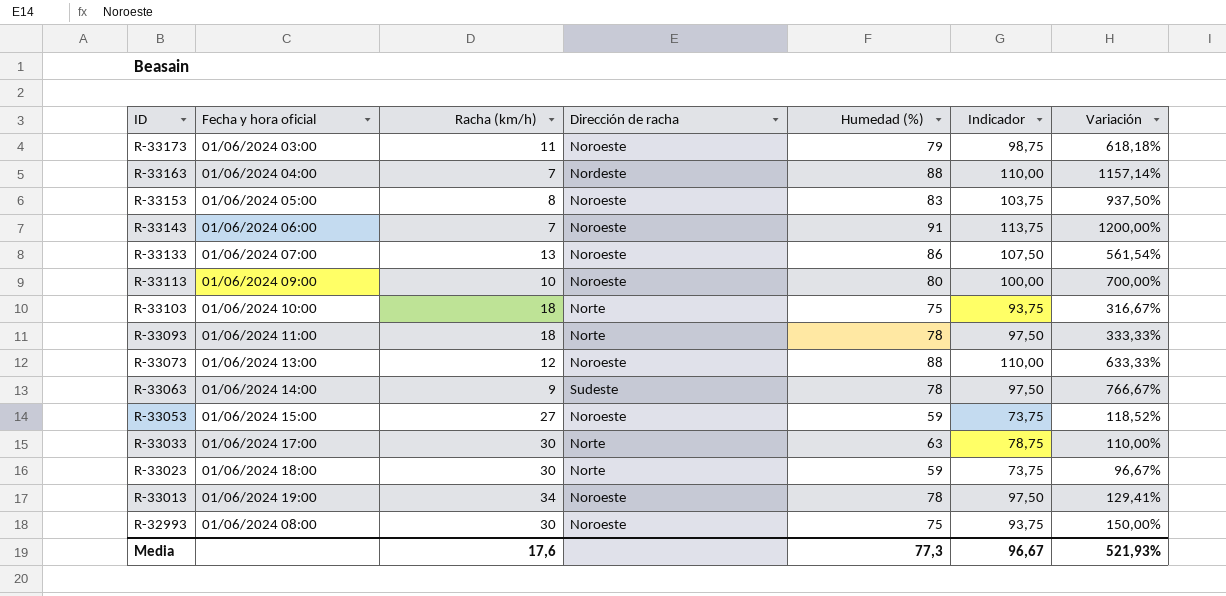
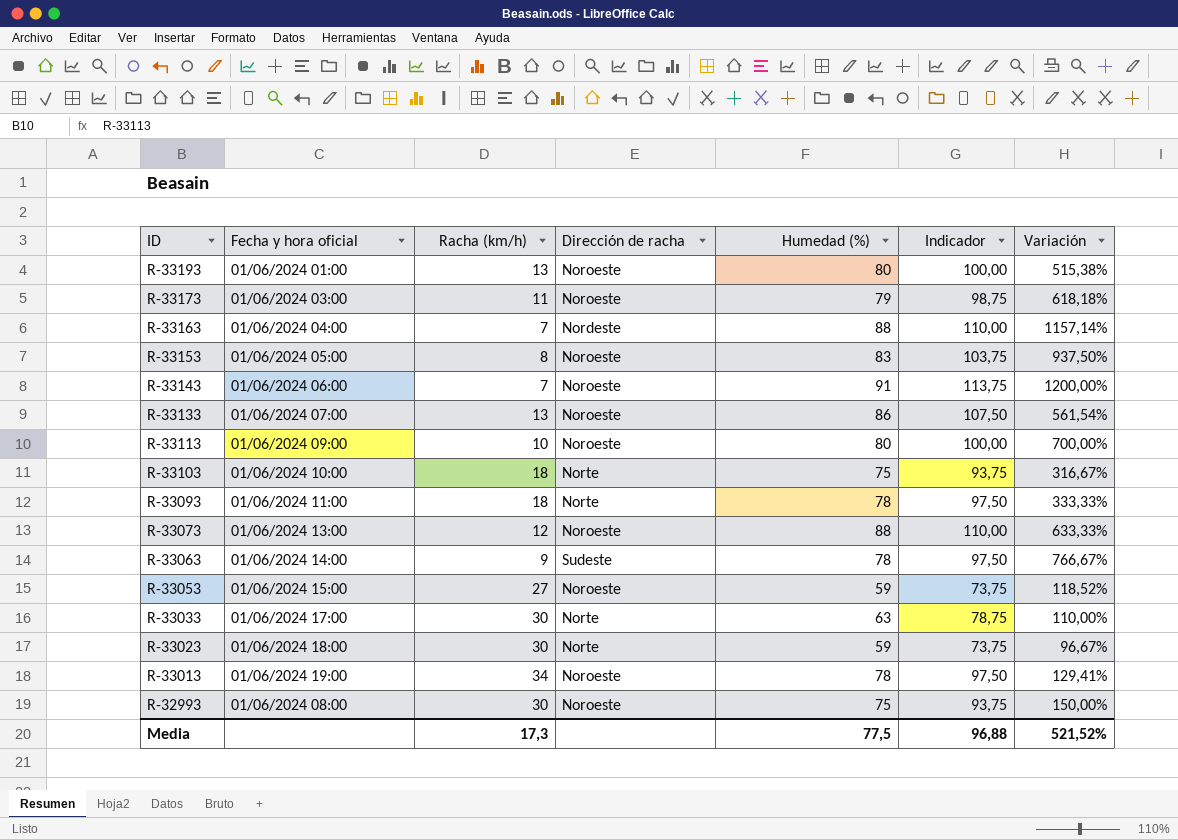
row R-33193: none -> 01/06/2024 01:00 | 13 | Noroeste | 80 | 100,00 | 515,38%
Media | Racha (km/h): 17,6 -> 17,3
Media | Humedad (%): 77,3 -> 77,5
Media | Indicador: 96,67 -> 96,88
Media | Variación: 521,93% -> 521,52%

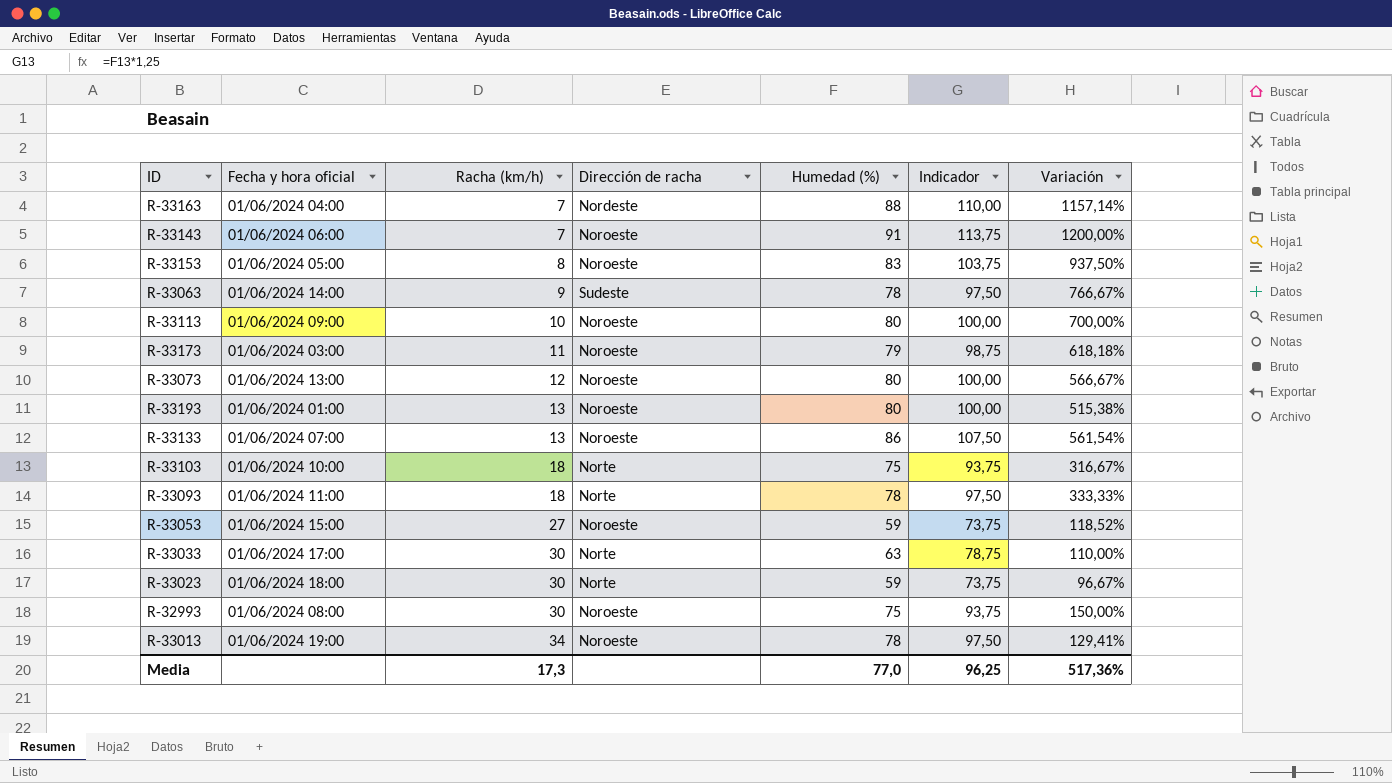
row order: ID descending -> Racha (km/h) ascending
R-33073 | Humedad (%): 88 -> 80
R-33073 | Indicador: 110,00 -> 100,00
R-33073 | Variación: 633,33% -> 566,67%
Media | Humedad (%): 77,5 -> 77,0
Media | Indicador: 96,88 -> 96,25
Media | Variación: 521,52% -> 517,36%

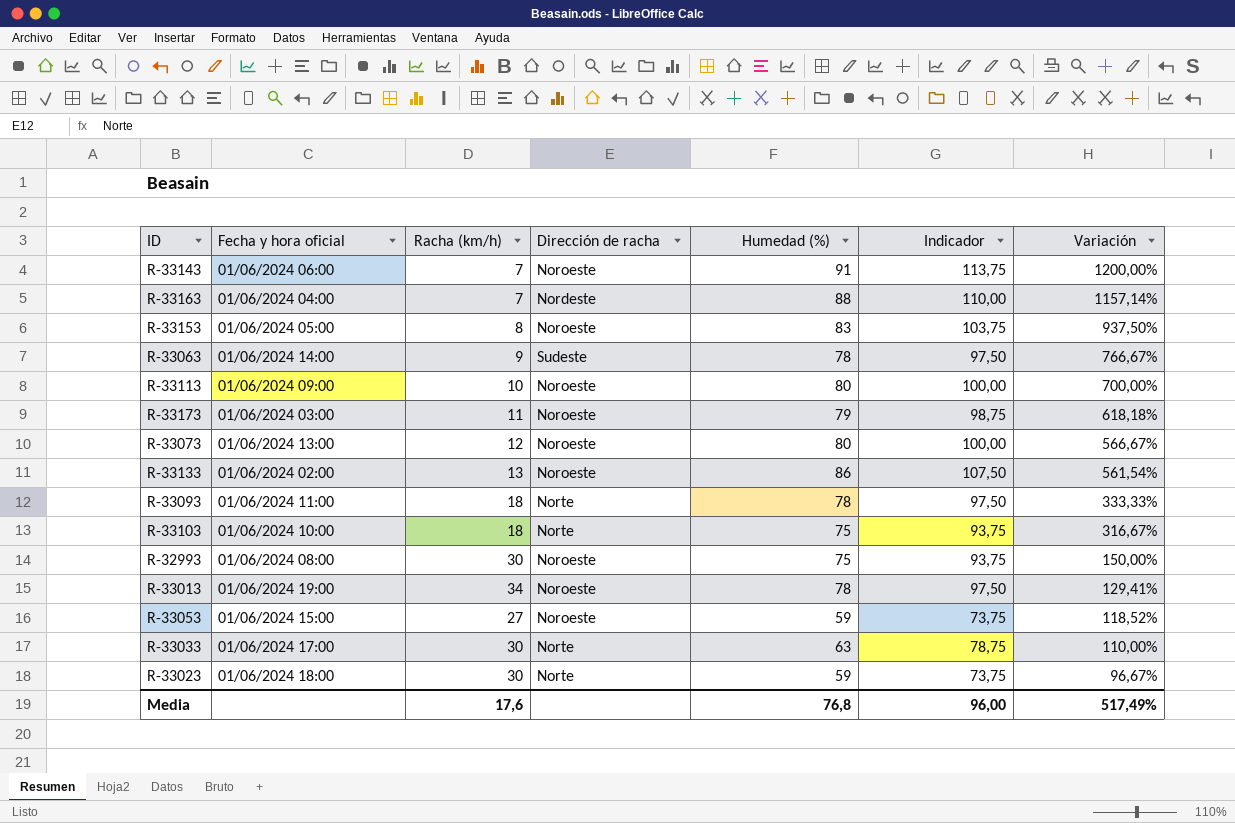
row order: Racha (km/h) ascending -> Variación descending
row R-33193: 01/06/2024 01:00 | 13 | Noroeste | 80 | 100,00 | 515,38% -> none
R-33133 | Fecha y hora oficial: 01/06/2024 07:00 -> 01/06/2024 02:00
Media | Racha (km/h): 17,3 -> 17,6
Media | Humedad (%): 77,0 -> 76,8
Media | Indicador: 96,25 -> 96,00
Media | Variación: 517,36% -> 517,49%

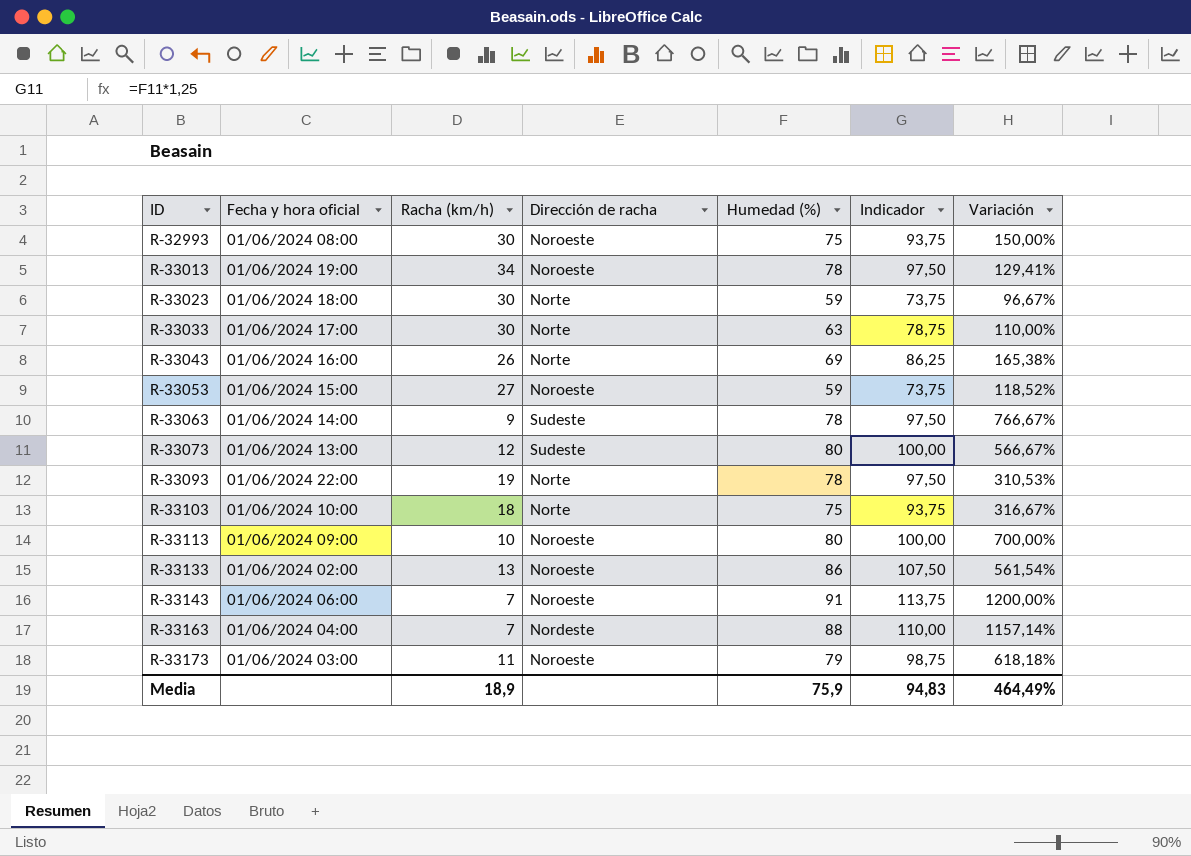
row order: Variación descending -> ID ascending
row R-33153: 01/06/2024 05:00 | 8 | Noroeste | 83 | 103,75 | 937,50% -> none
row R-33043: none -> 01/06/2024 16:00 | 26 | Norte | 69 | 86,25 | 165,38%
R-33073 | Dirección de racha: Noroeste -> Sudeste
R-33093 | Fecha y hora oficial: 01/06/2024 11:00 -> 01/06/2024 22:00
R-33093 | Racha (km/h): 18 -> 19
R-33093 | Variación: 333,33% -> 310,53%
Media | Racha (km/h): 17,6 -> 18,9
Media | Humedad (%): 76,8 -> 75,9
Media | Indicador: 96,00 -> 94,83
Media | Variación: 517,49% -> 464,49%

